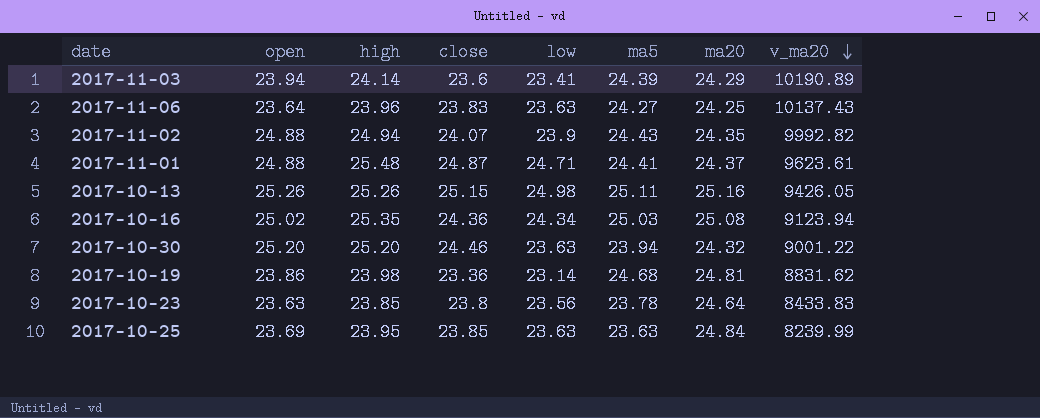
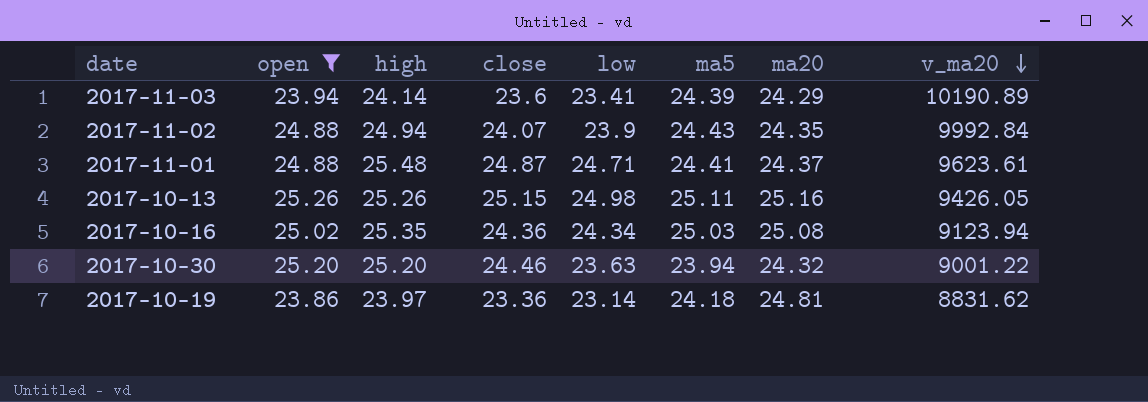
filter: none -> open >= 23.86
2017-11-02 | v_ma20: 9992.82 -> 9992.84
2017-10-19 | high: 23.98 -> 23.97
2017-10-19 | ma5: 24.68 -> 24.18

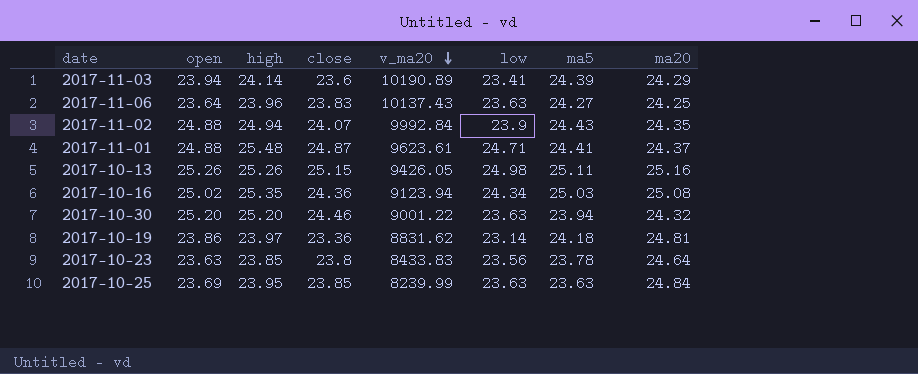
filter: open >= 23.86 -> none
column v_ma20 | position: 8 -> 5

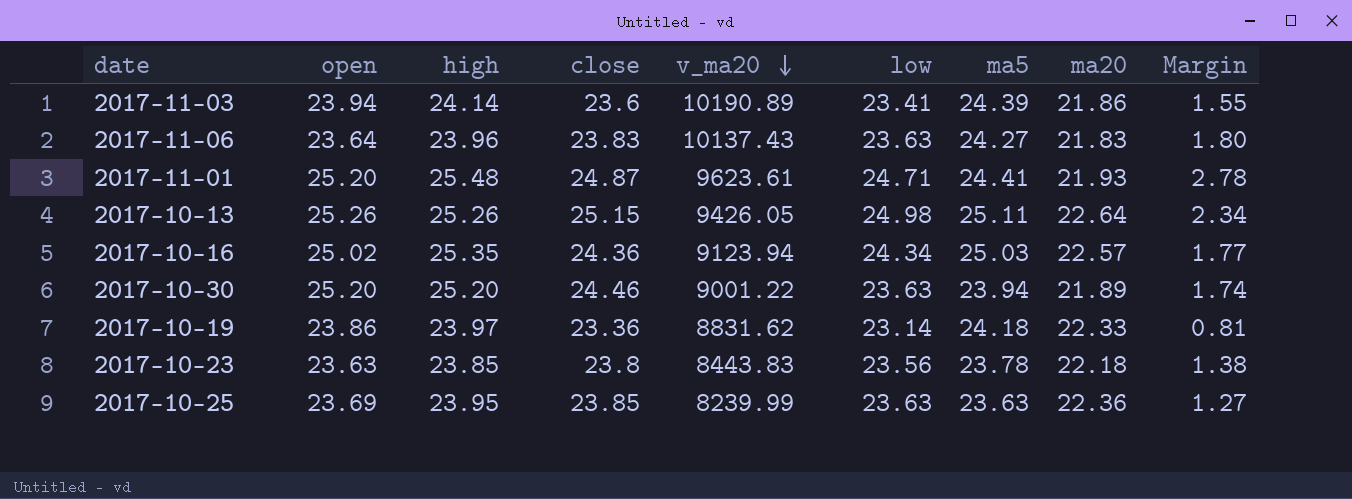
column Margin | formula: none -> [low] - [ma20]
row 2017-11-02: 24.88 | 24.94 | 24.07 | 9992.84 | 23.9 | 24.43 | 24.35 -> none
2017-11-03 | ma20: 24.29 -> 21.86
2017-11-06 | ma20: 24.25 -> 21.83
2017-11-01 | open: 24.88 -> 25.20
2017-11-01 | ma20: 24.37 -> 21.93
2017-10-13 | ma20: 25.16 -> 22.64
2017-10-16 | ma20: 25.08 -> 22.57
2017-10-30 | ma20: 24.32 -> 21.89
2017-10-19 | ma20: 24.81 -> 22.33
2017-10-23 | v_ma20: 8433.83 -> 8443.83
2017-10-23 | ma20: 24.64 -> 22.18
2017-10-25 | ma20: 24.84 -> 22.36

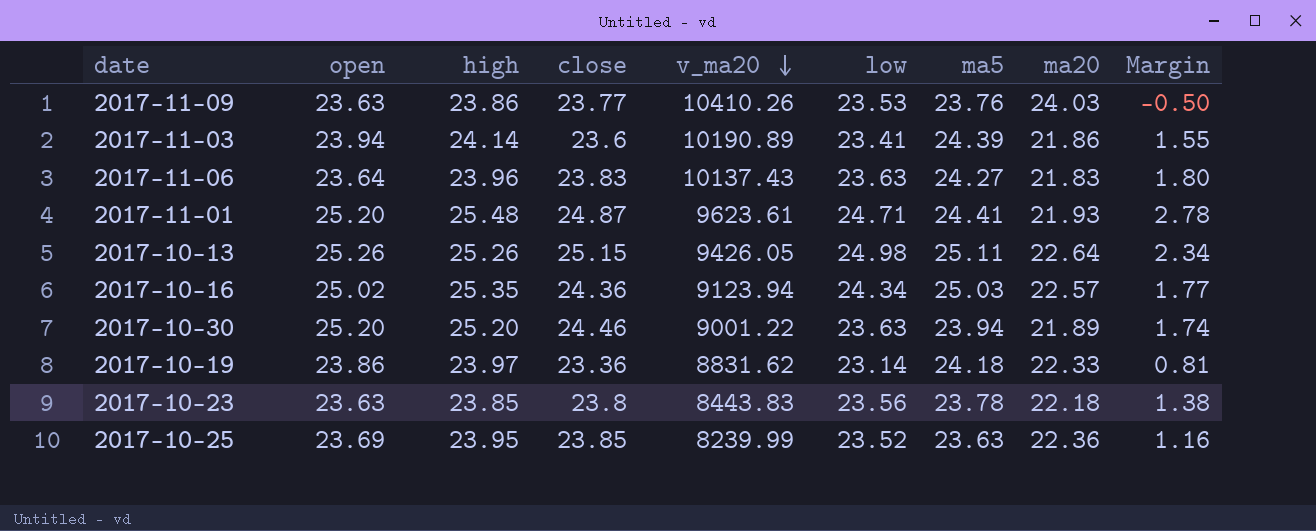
row 2017-11-09: none -> 23.63 | 23.86 | 23.77 | 10410.26 | 23.53 | 23.76 | 24.03 | -0.50
2017-10-25 | low: 23.63 -> 23.52
2017-10-25 | Margin: 1.27 -> 1.16

